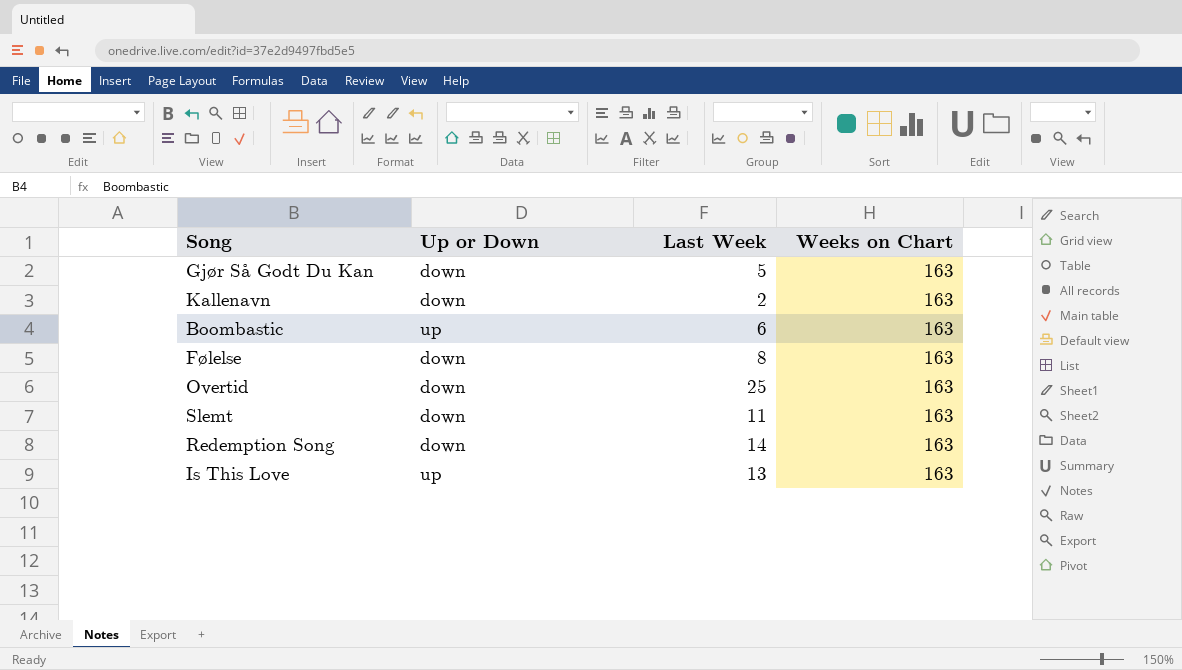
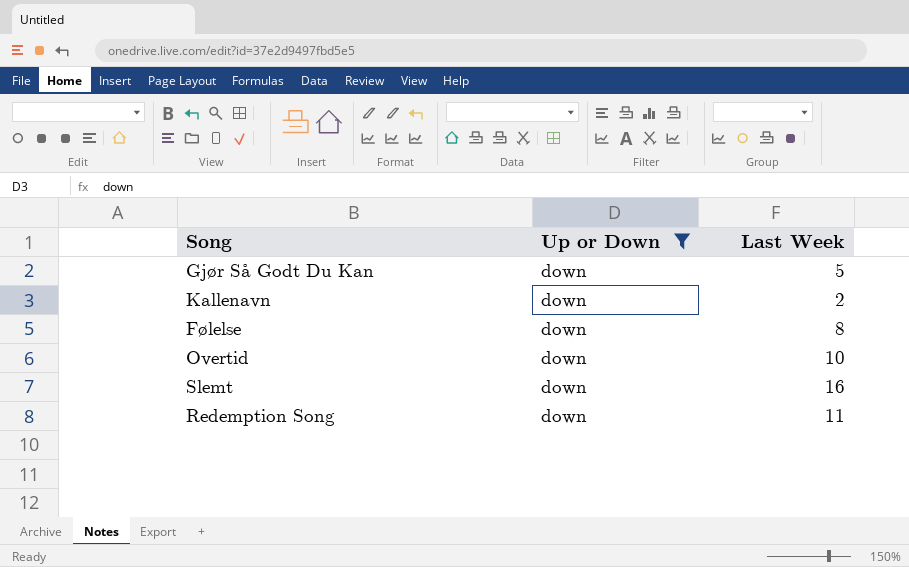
filter: none -> Up or Down = down
column Weeks on Chart | position: 4 -> none
Overtid | Last Week: 25 -> 10
Slemt | Last Week: 11 -> 16
Redemption Song | Last Week: 14 -> 11

